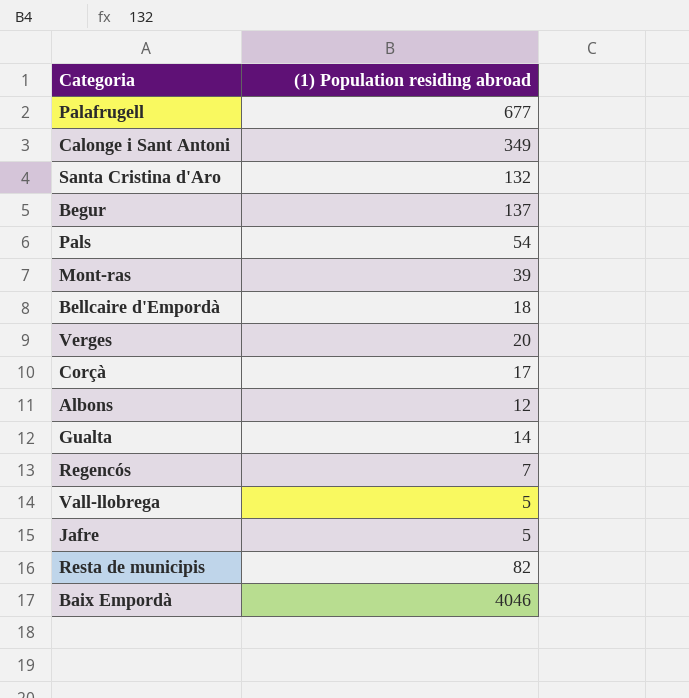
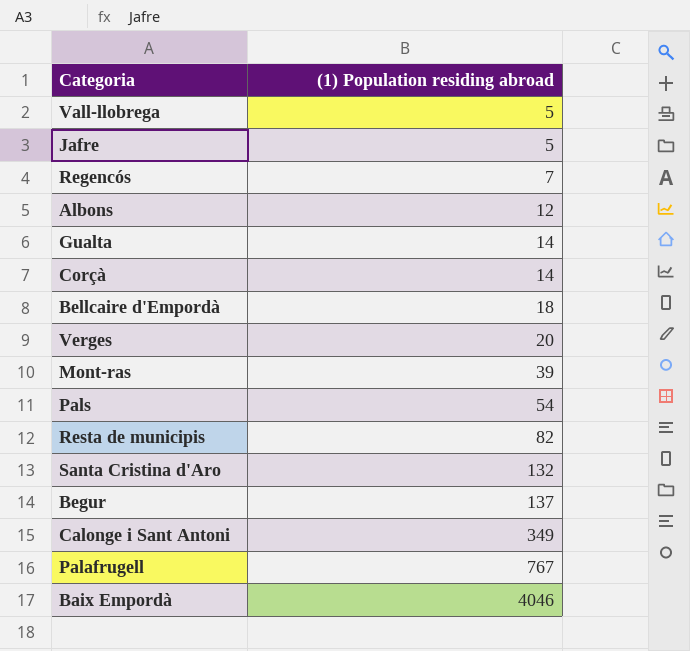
row order: none -> (1) Population residing abroad ascending
Corçà | (1) Population residing abroad: 17 -> 14
Palafrugell | (1) Population residing abroad: 677 -> 767

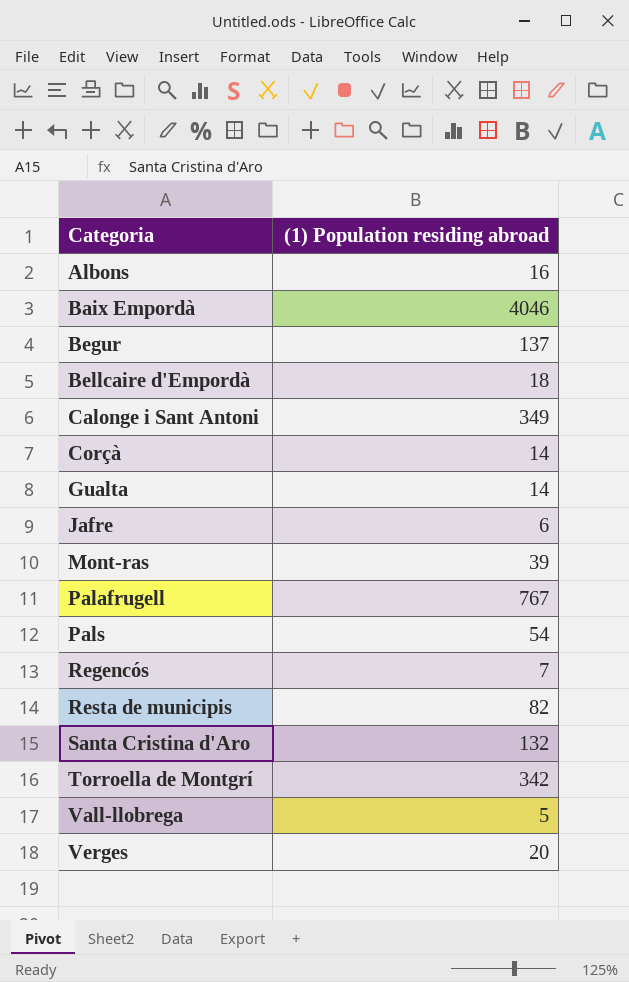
row order: (1) Population residing abroad ascending -> Categoria ascending
Albons | (1) Population residing abroad: 12 -> 16
Jafre | (1) Population residing abroad: 5 -> 6
row Torroella de Montgrí: none -> 342

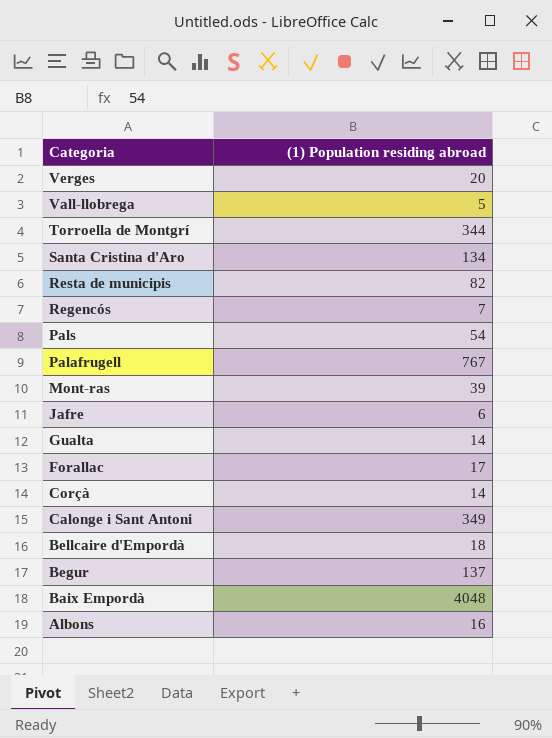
row order: Categoria ascending -> Categoria descending
Torroella de Montgrí | (1) Population residing abroad: 342 -> 344
Santa Cristina d'Aro | (1) Population residing abroad: 132 -> 134
row Forallac: none -> 17
Baix Empordà | (1) Population residing abroad: 4046 -> 4048

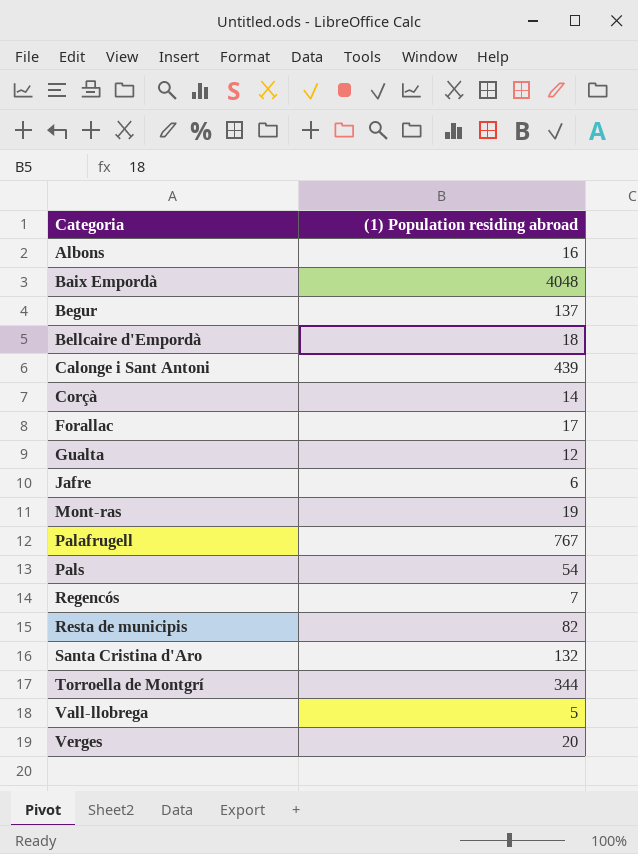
row order: Categoria descending -> Categoria ascending
Calonge i Sant Antoni | (1) Population residing abroad: 349 -> 439
Gualta | (1) Population residing abroad: 14 -> 12
Mont-ras | (1) Population residing abroad: 39 -> 19
Santa Cristina d'Aro | (1) Population residing abroad: 134 -> 132

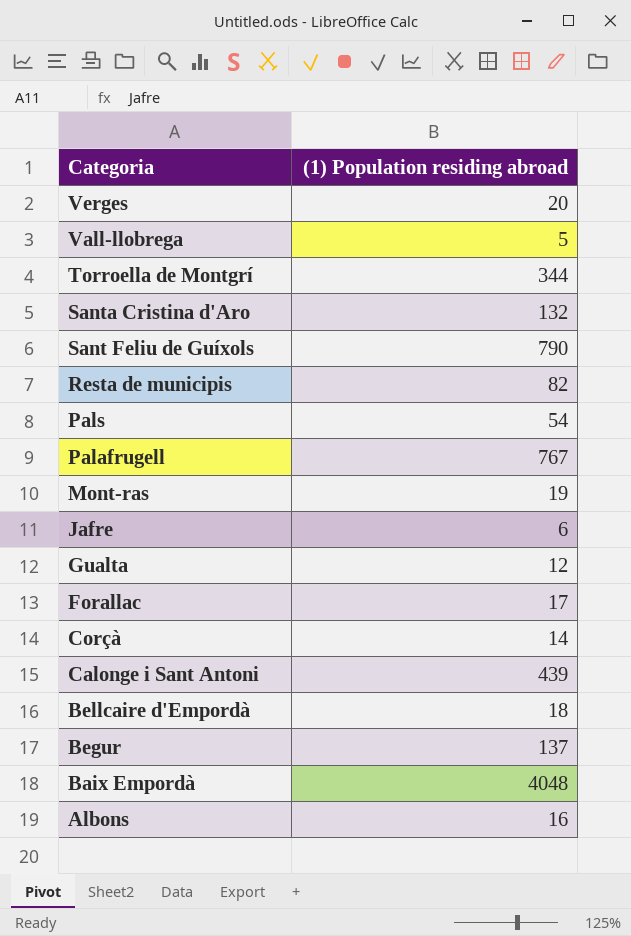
row order: Categoria ascending -> Categoria descending
row Regencós: 7 -> none
row Sant Feliu de Guíxols: none -> 790

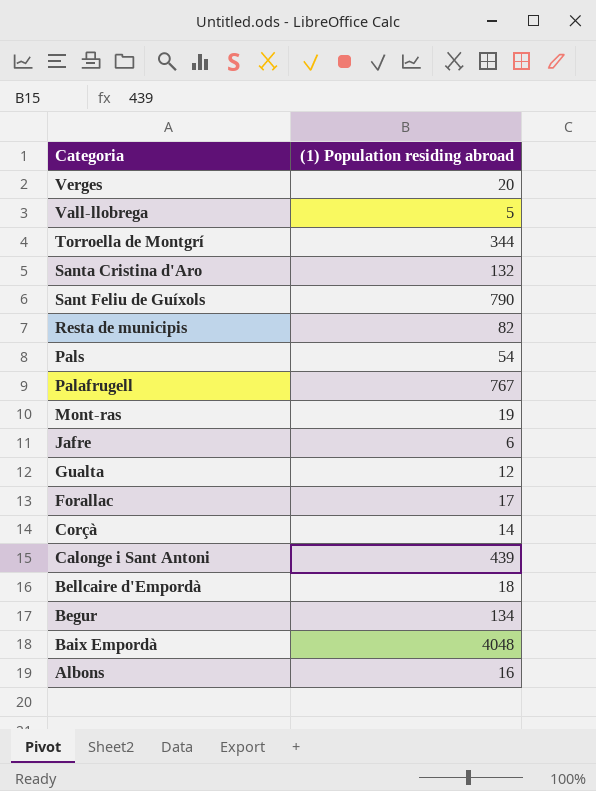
Begur | (1) Population residing abroad: 137 -> 134

